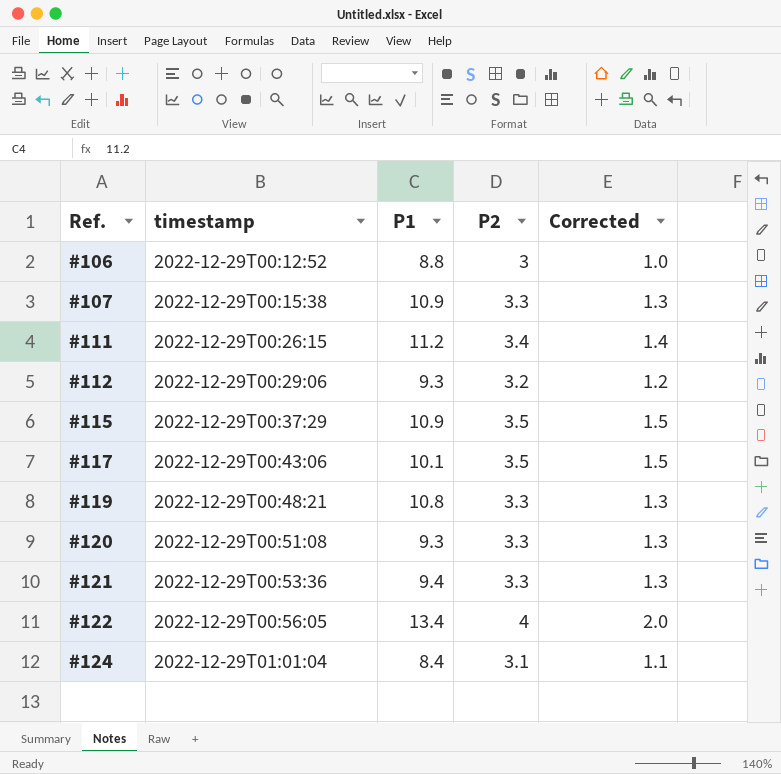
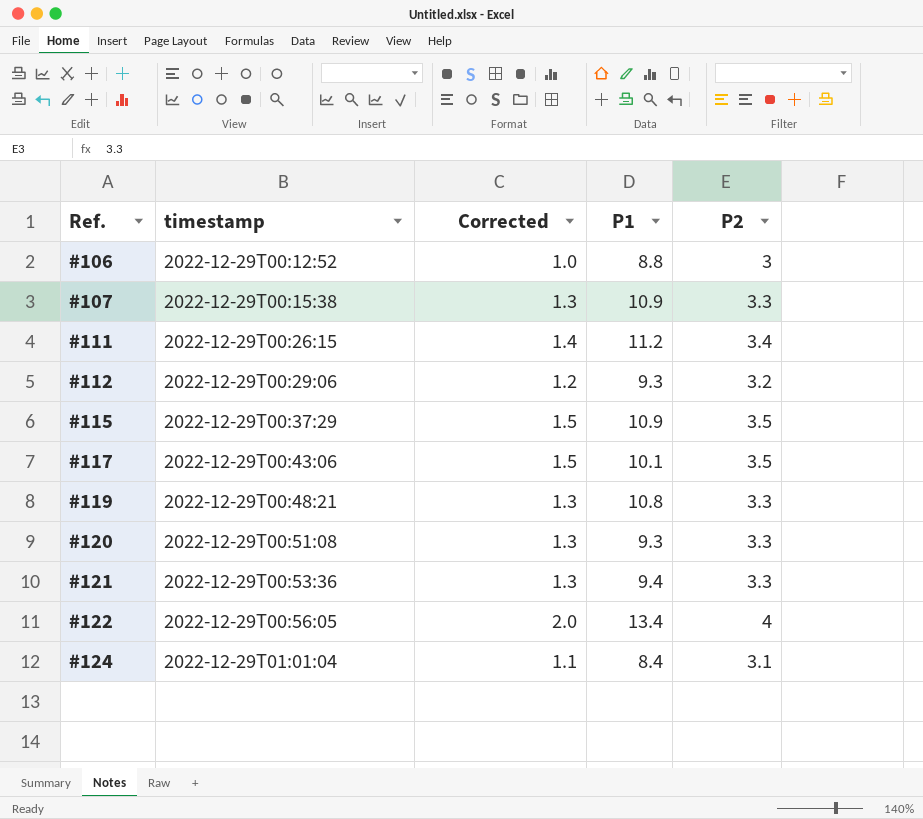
column Corrected | position: 5 -> 3

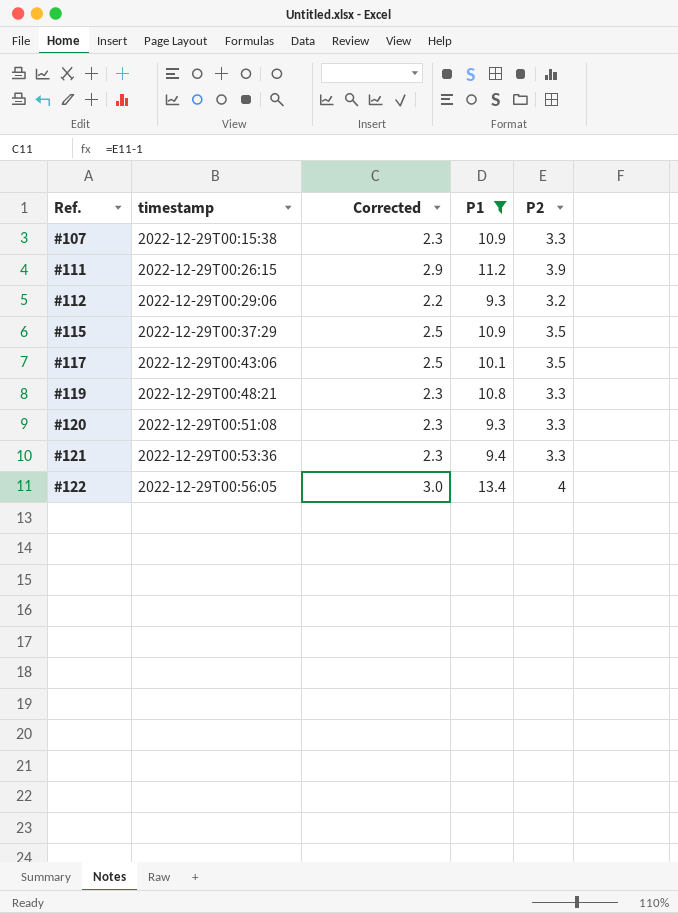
filter: none -> P1 >= 9.3
column Corrected | formula: [P2] - 2 -> [P2] - 1
#111 | P2: 3.4 -> 3.9

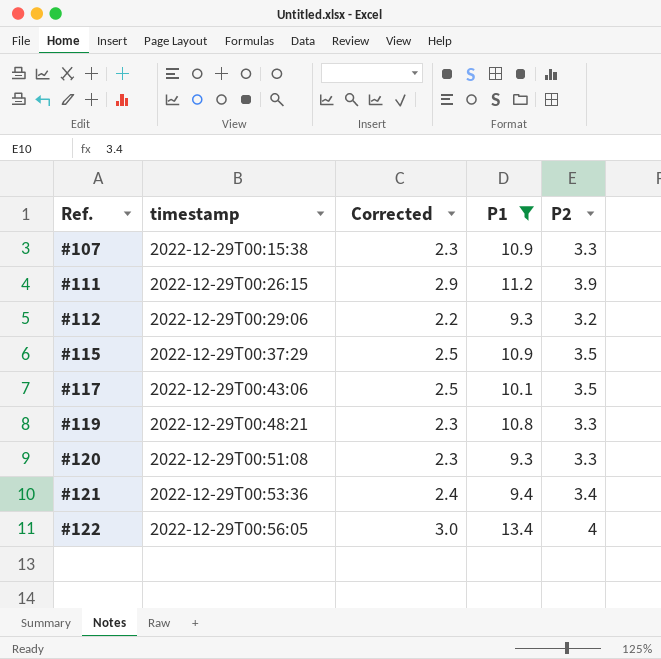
#121 | Corrected: 2.3 -> 2.4
#121 | P2: 3.3 -> 3.4

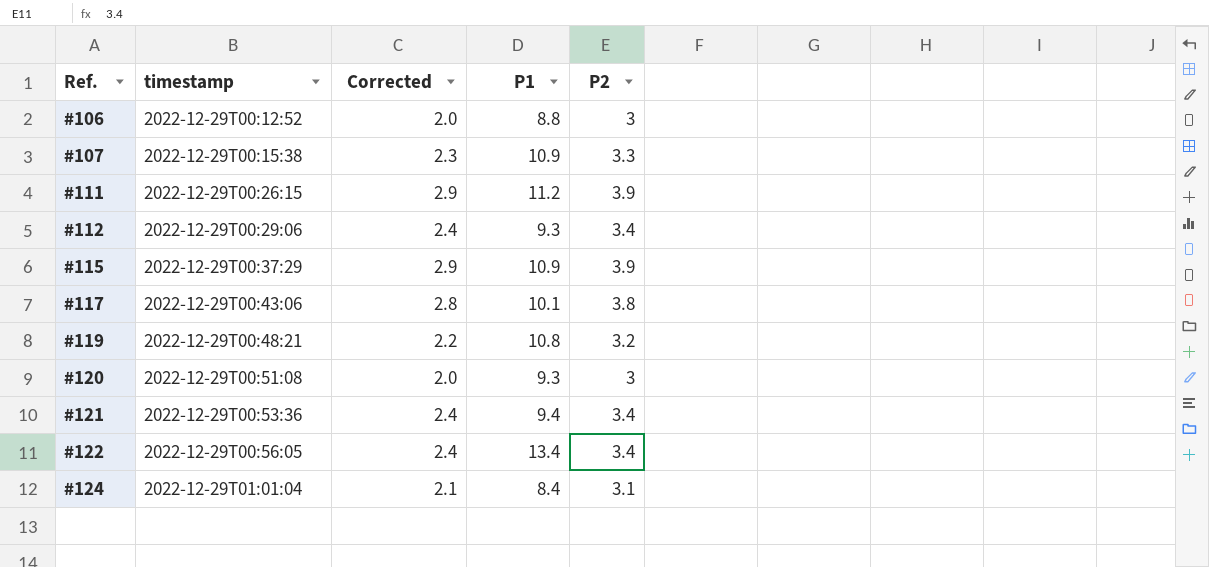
filter: P1 >= 9.3 -> none
#112 | Corrected: 2.2 -> 2.4
#112 | P2: 3.2 -> 3.4
#115 | Corrected: 2.5 -> 2.9
#115 | P2: 3.5 -> 3.9
#117 | Corrected: 2.5 -> 2.8
#117 | P2: 3.5 -> 3.8
#119 | Corrected: 2.3 -> 2.2
#119 | P2: 3.3 -> 3.2
#120 | Corrected: 2.3 -> 2.0
#120 | P2: 3.3 -> 3
#122 | Corrected: 3.0 -> 2.4
#122 | P2: 4 -> 3.4

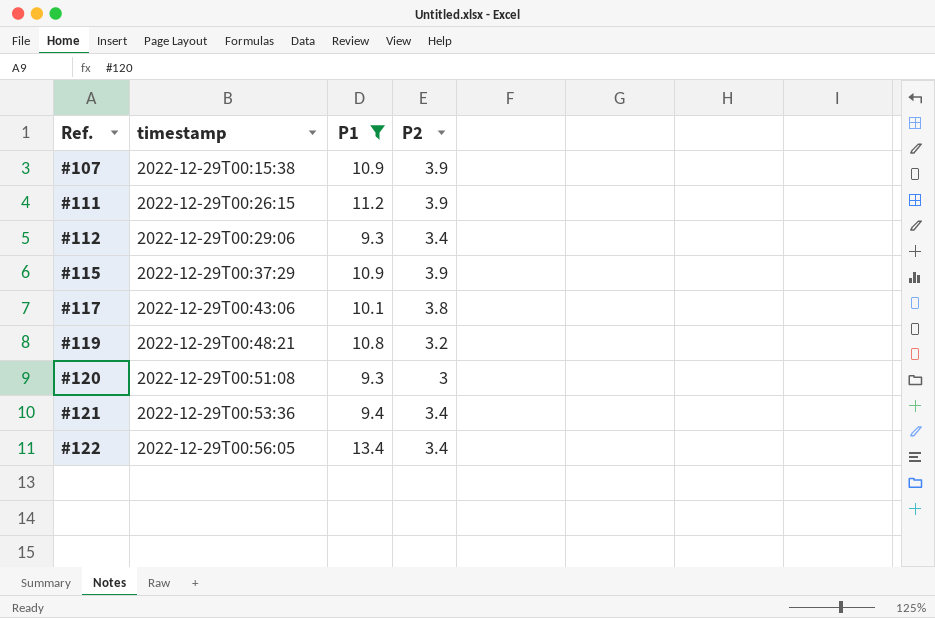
filter: none -> P1 >= 9.3
column Corrected | formula: [P2] - 1 -> none
#107 | P2: 3.3 -> 3.9

